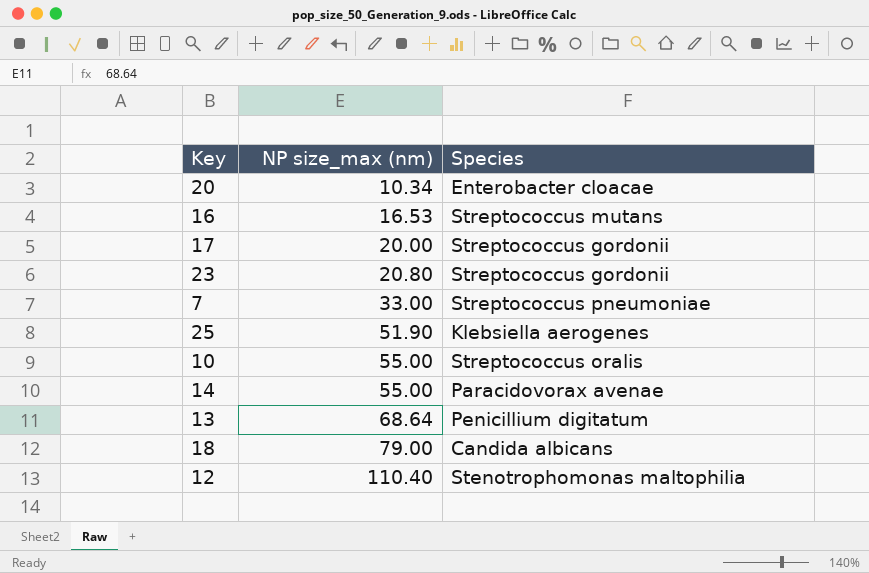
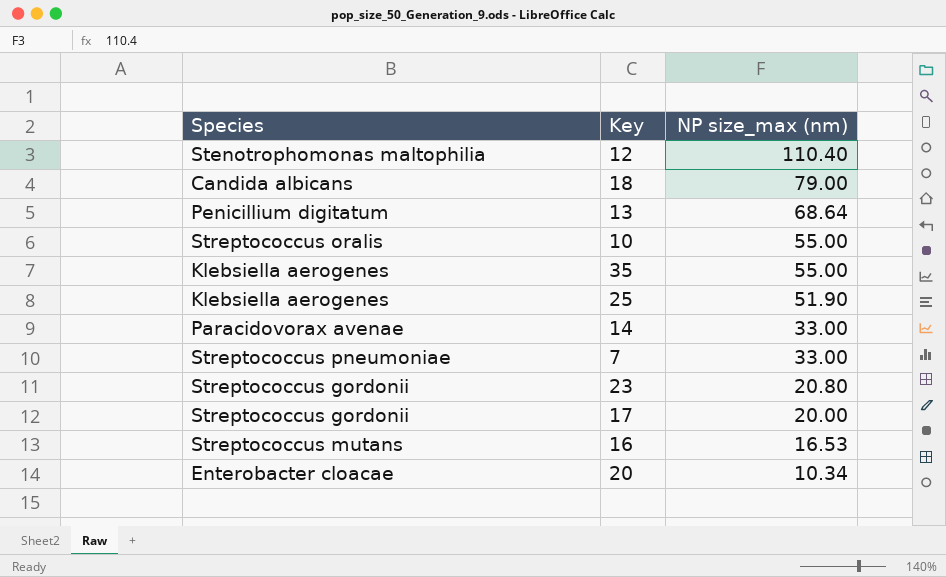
row order: NP size_max (nm) ascending -> NP size_max (nm) descending
column Species | position: 3 -> 1
row 35: none -> Klebsiella aerogenes | 55.00
14 | NP size_max (nm): 55.00 -> 33.00

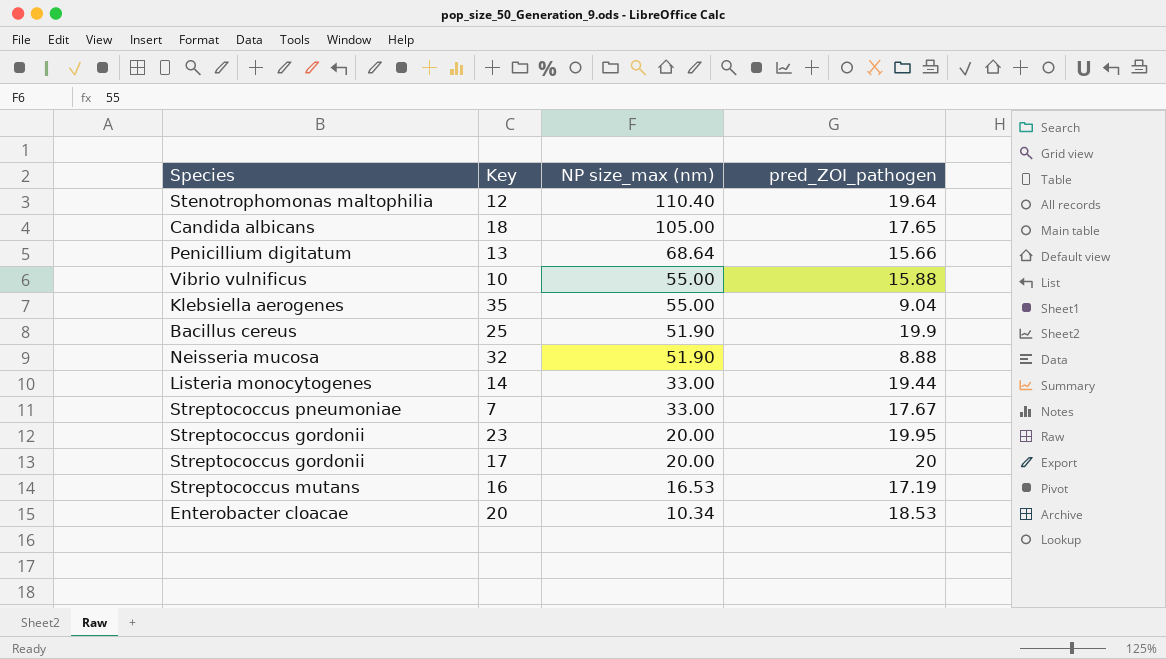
column pred_ZOI_pathogen | position: none -> 4
18 | NP size_max (nm): 79.00 -> 105.00
10 | Species: Streptococcus oralis -> Vibrio vulnificus
25 | Species: Klebsiella aerogenes -> Bacillus cereus
row 32: none -> Neisseria mucosa | 51.90 | 8.88
14 | Species: Paracidovorax avenae -> Listeria monocytogenes
23 | NP size_max (nm): 20.80 -> 20.00

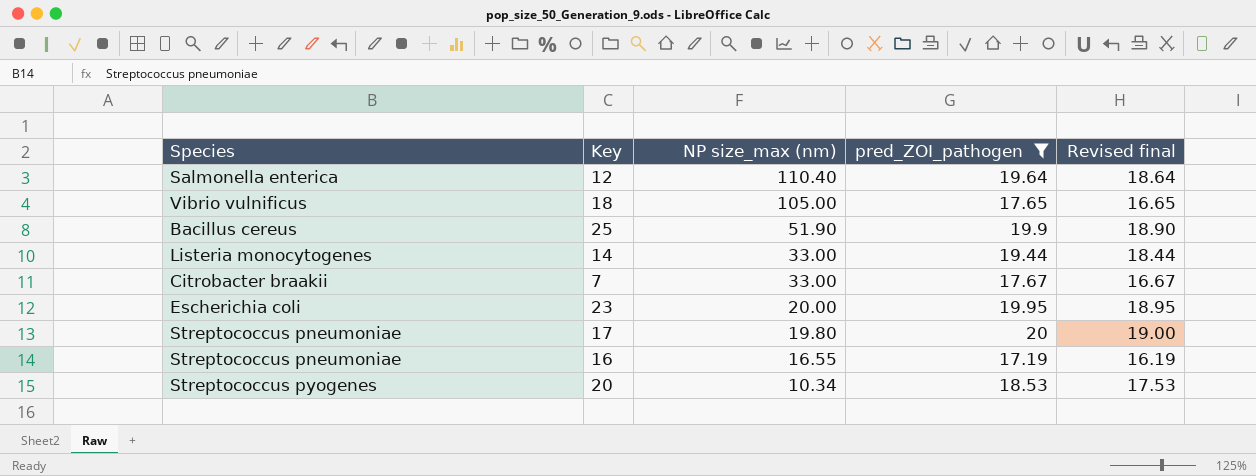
filter: none -> pred_ZOI_pathogen >= 17.19
column Revised final | formula: none -> [pred_ZOI_pathogen] - 1
12 | Species: Stenotrophomonas maltophilia -> Salmonella enterica
18 | Species: Candida albicans -> Vibrio vulnificus
7 | Species: Streptococcus pneumoniae -> Citrobacter braakii
23 | Species: Streptococcus gordonii -> Escherichia coli
17 | Species: Streptococcus gordonii -> Streptococcus pneumoniae
17 | NP size_max (nm): 20.00 -> 19.80
16 | Species: Streptococcus mutans -> Streptococcus pneumoniae
16 | NP size_max (nm): 16.53 -> 16.55
20 | Species: Enterobacter cloacae -> Streptococcus pyogenes

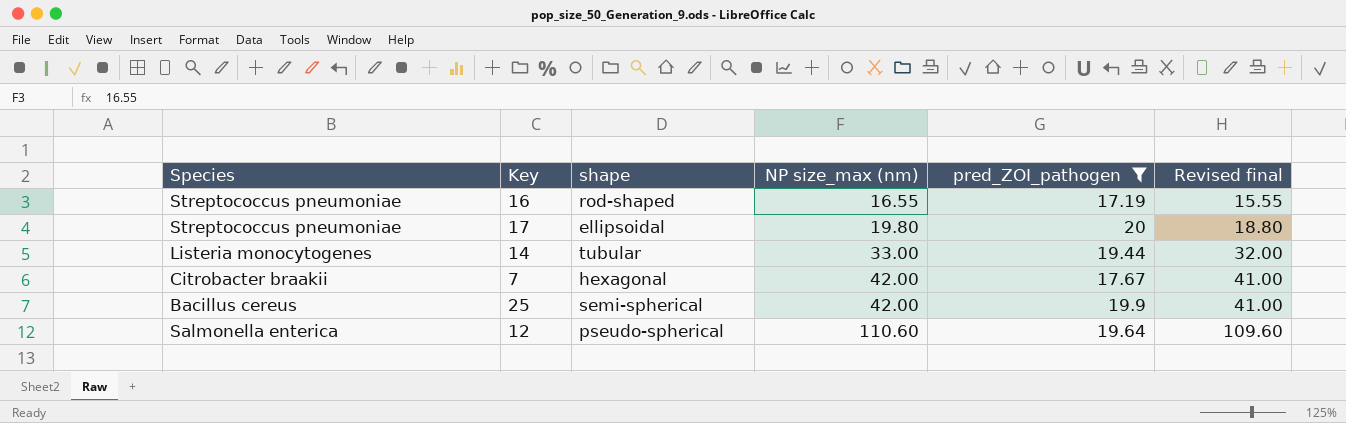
row order: NP size_max (nm) descending -> NP size_max (nm) ascending
column shape | position: none -> 3
column Revised final | formula: [pred_ZOI_pathogen] - 1 -> [NP size_max (nm)] - 1
row 18: Vibrio vulnificus | 105.00 | 17.65 | 16.65 -> none
row 23: Escherichia coli | 20.00 | 19.95 | 18.95 -> none
row 20: Streptococcus pyogenes | 10.34 | 18.53 | 17.53 -> none
7 | NP size_max (nm): 33.00 -> 42.00
25 | NP size_max (nm): 51.90 -> 42.00
12 | NP size_max (nm): 110.40 -> 110.60

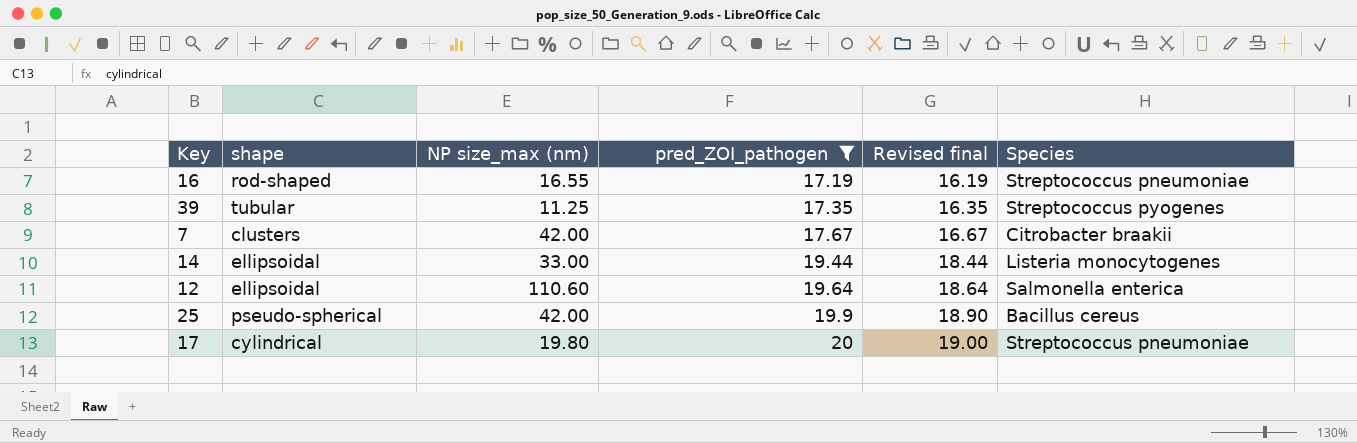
row order: NP size_max (nm) ascending -> pred_ZOI_pathogen ascending
column Revised final | formula: [NP size_max (nm)] - 1 -> [pred_ZOI_pathogen] - 1
column Species | position: 1 -> 6
row 39: none -> tubular | 11.25 | 17.35 | 16.35 | Streptococcus pyogenes
7 | shape: hexagonal -> clusters
14 | shape: tubular -> ellipsoidal
12 | shape: pseudo-spherical -> ellipsoidal
25 | shape: semi-spherical -> pseudo-spherical
17 | shape: ellipsoidal -> cylindrical

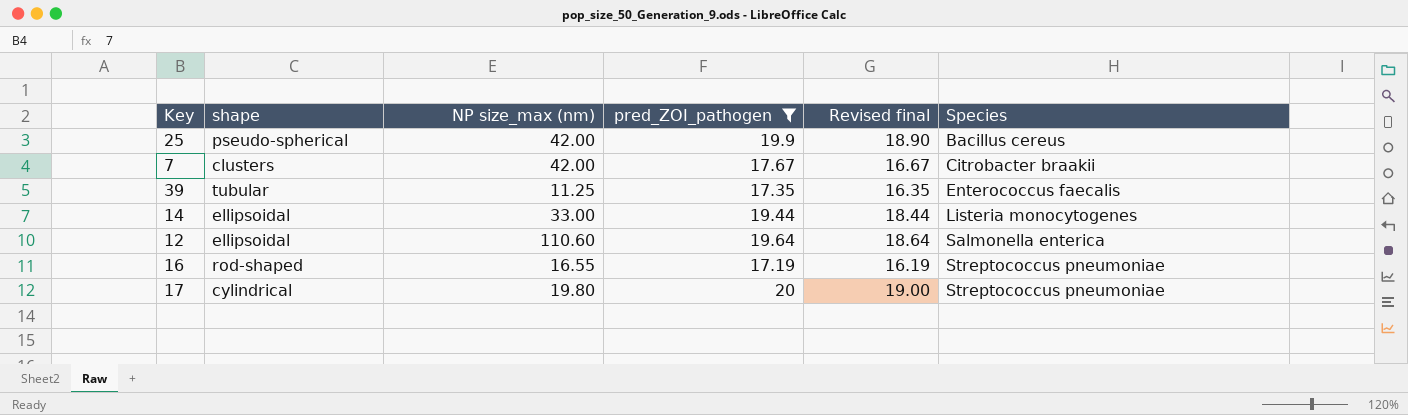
row order: pred_ZOI_pathogen ascending -> Species ascending
39 | Species: Streptococcus pyogenes -> Enterococcus faecalis

